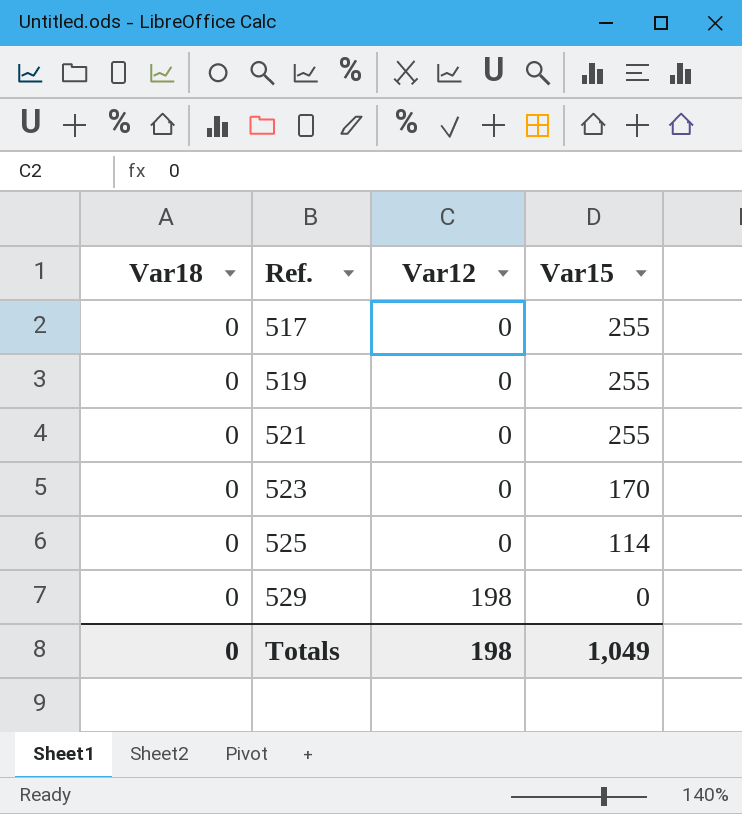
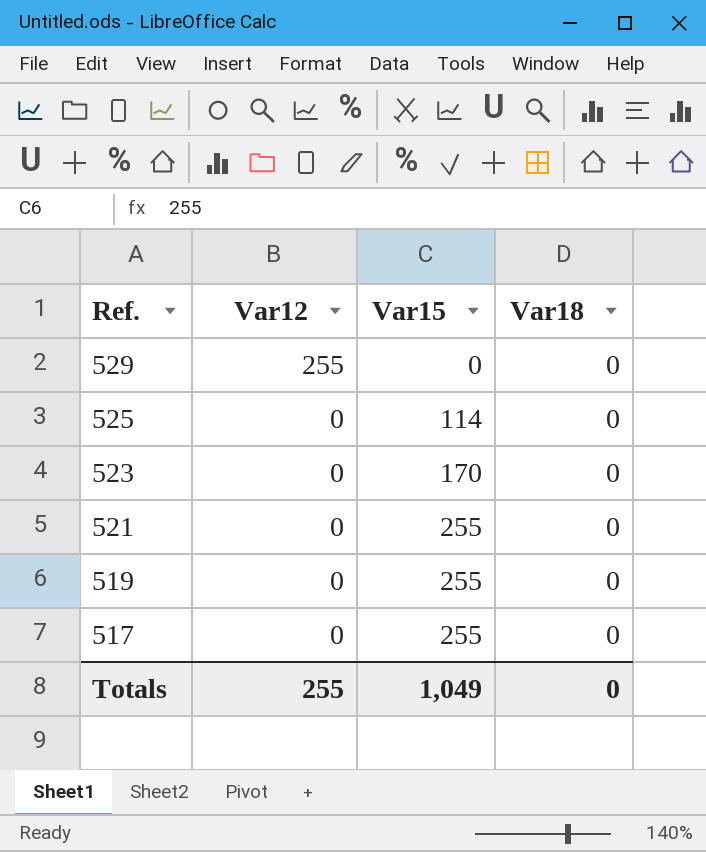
row order: Ref. ascending -> Ref. descending
column Var18 | position: 1 -> 4
529 | Var12: 198 -> 255
Totals | Var12: 198 -> 255

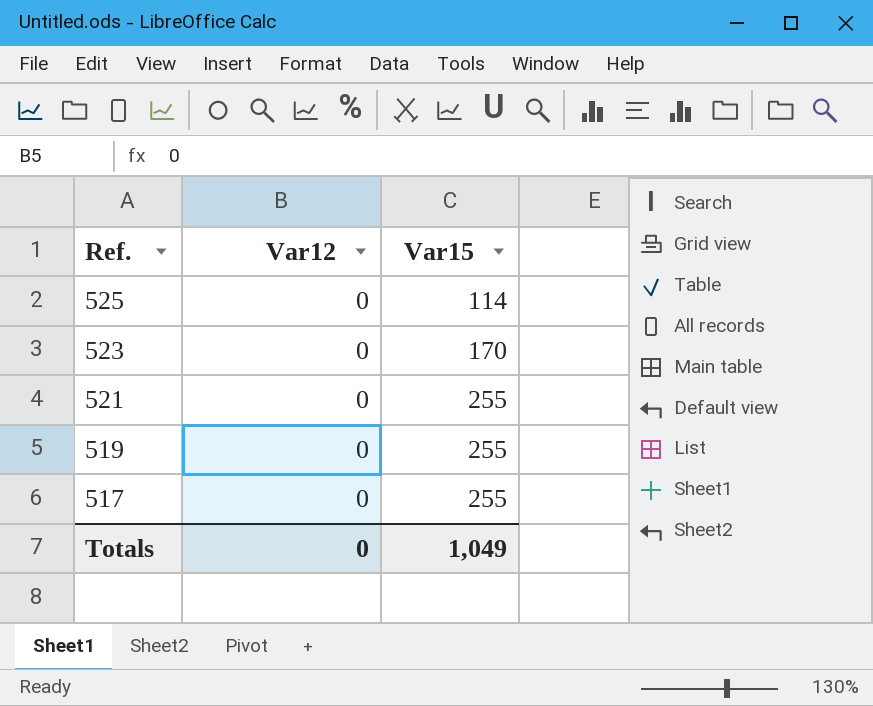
column Var18 | position: 4 -> none
row 529: 255 | 0 | 0 -> none
Totals | Var12: 255 -> 0

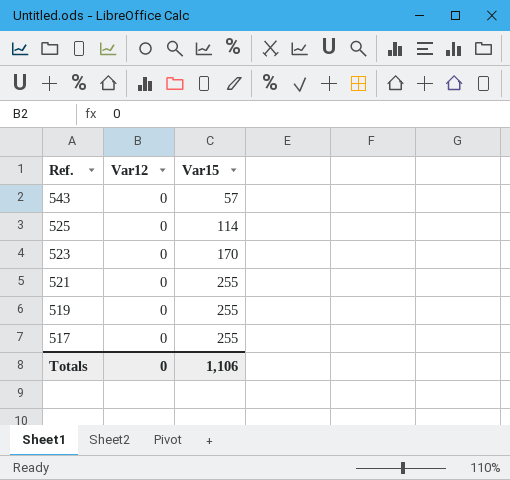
row 543: none -> 0 | 57
Totals | Var15: 1,049 -> 1,106

